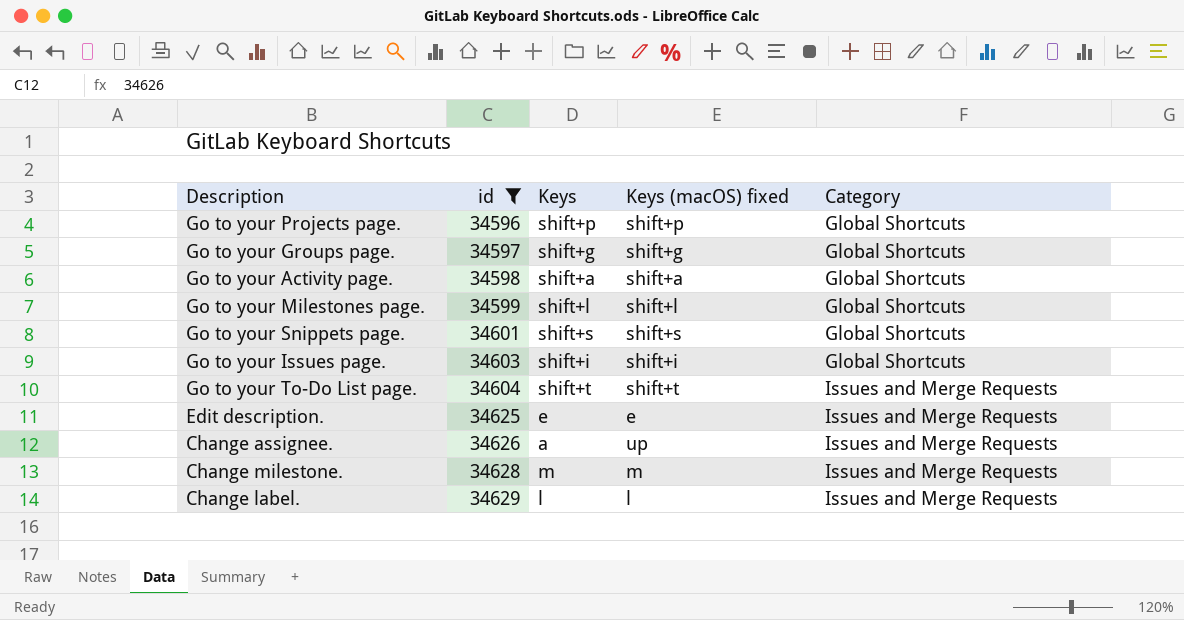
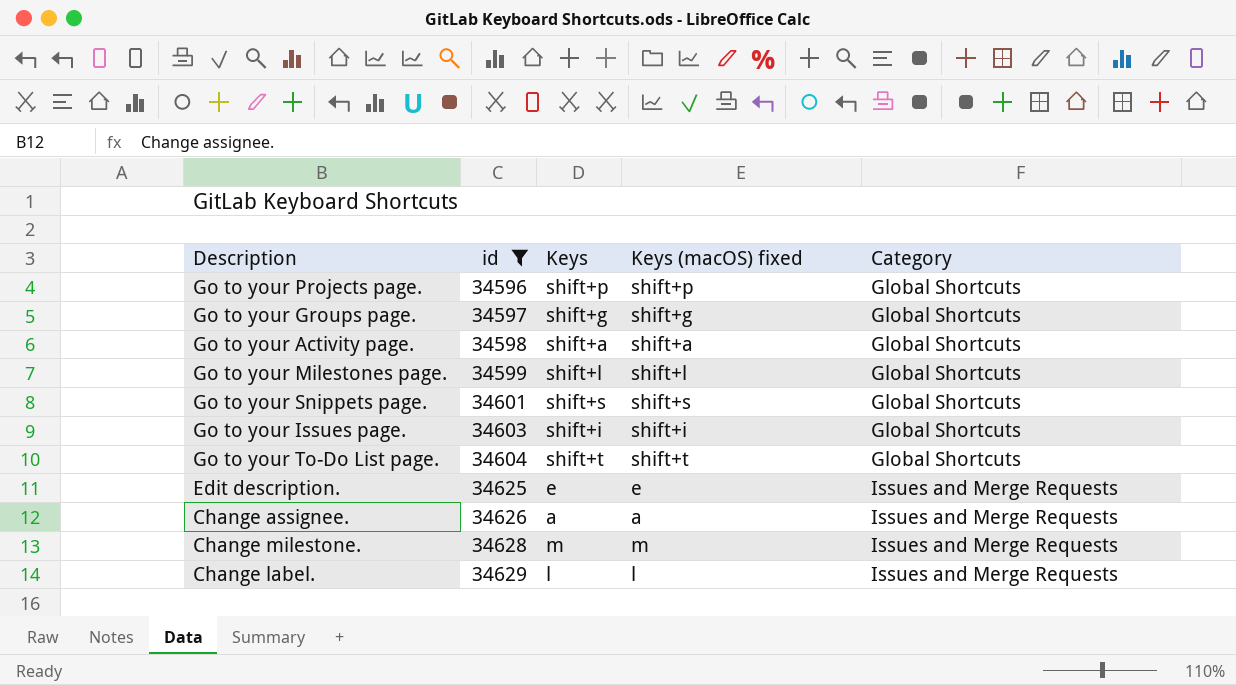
Go to your To-Do List page. | Category: Issues and Merge Requests -> Global Shortcuts
Change assignee. | Keys (macOS) fixed: up -> a

